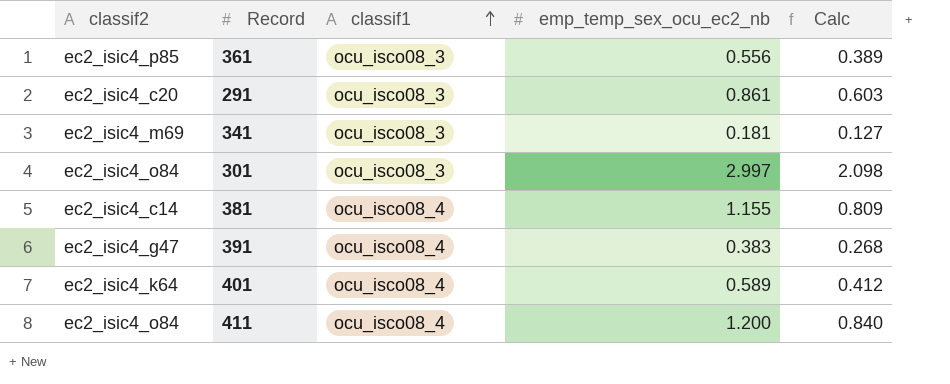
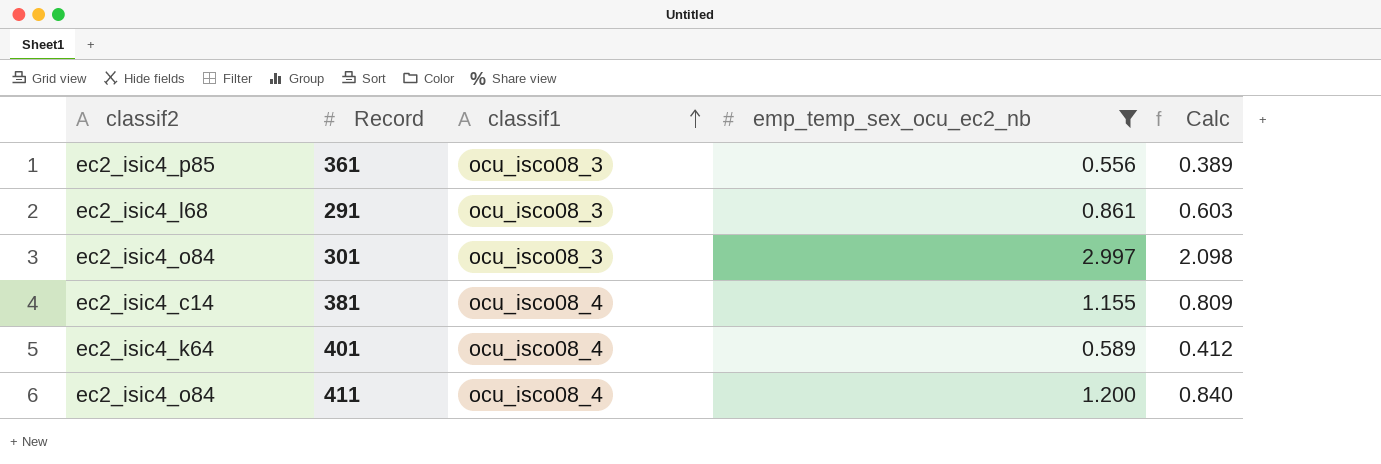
filter: none -> emp_temp_sex_ocu_ec2_nb >= 0.556
291 | classif2: ec2_isic4_c20 -> ec2_isic4_l68

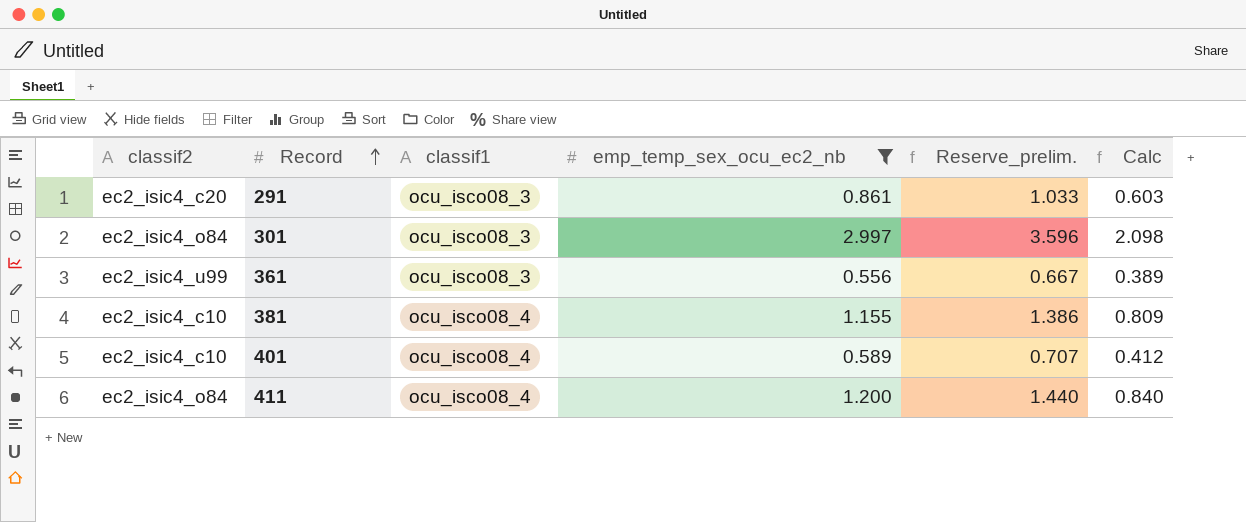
row order: classif1 ascending -> Record ascending
column Reserve_prelim. | formula: none -> [emp_temp_sex_ocu_ec2_nb] * 1.2
291 | classif2: ec2_isic4_l68 -> ec2_isic4_c20
361 | classif2: ec2_isic4_p85 -> ec2_isic4_u99
381 | classif2: ec2_isic4_c14 -> ec2_isic4_c10
401 | classif2: ec2_isic4_k64 -> ec2_isic4_c10

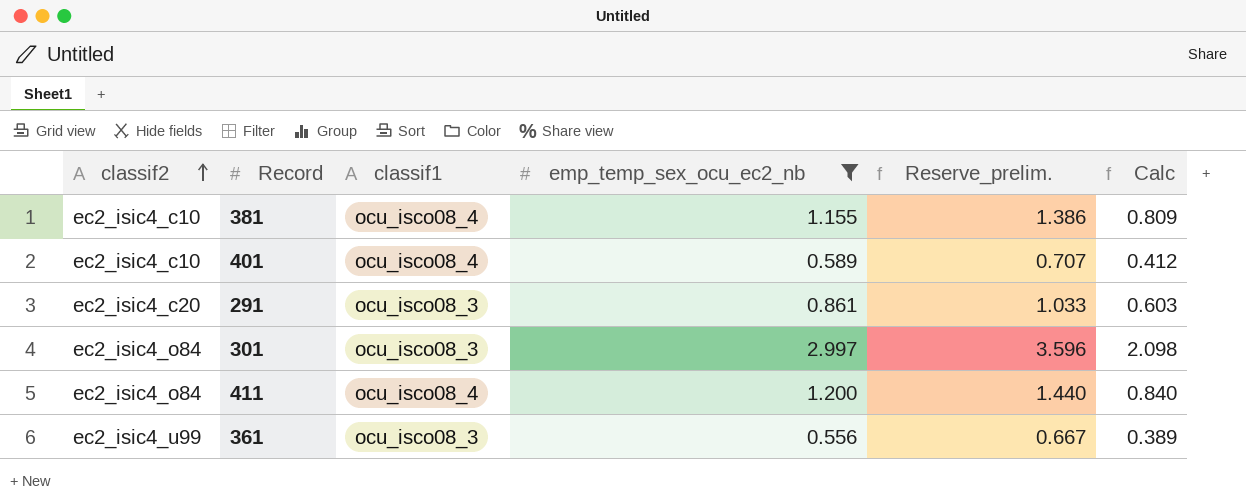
row order: Record ascending -> classif2 ascending

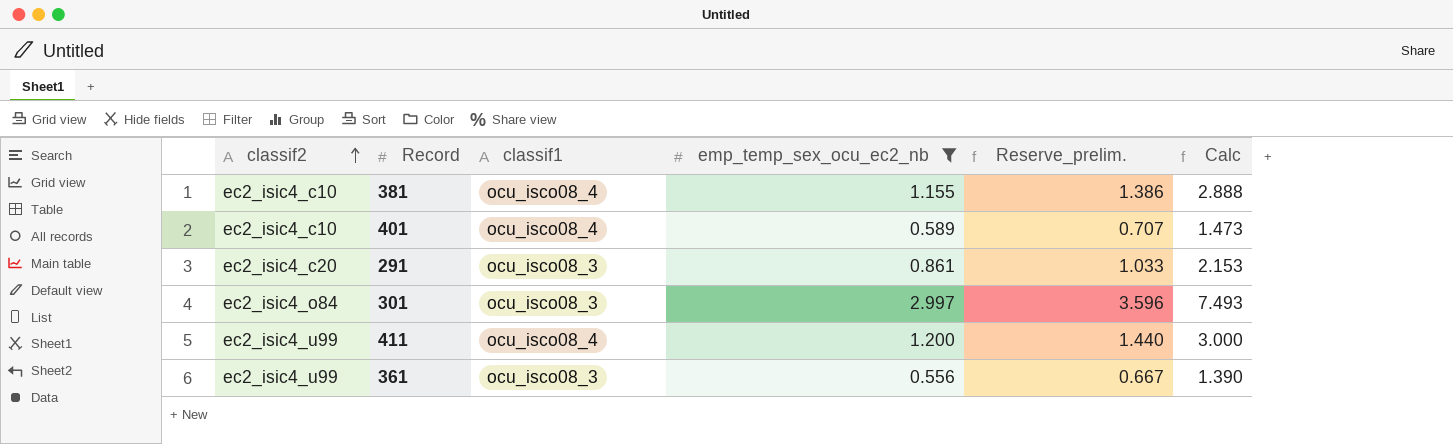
column Calc | formula: [emp_temp_sex_ocu_ec2_nb] * 0.7 -> [emp_temp_sex_ocu_ec2_nb] * 2.5
411 | classif2: ec2_isic4_o84 -> ec2_isic4_u99

